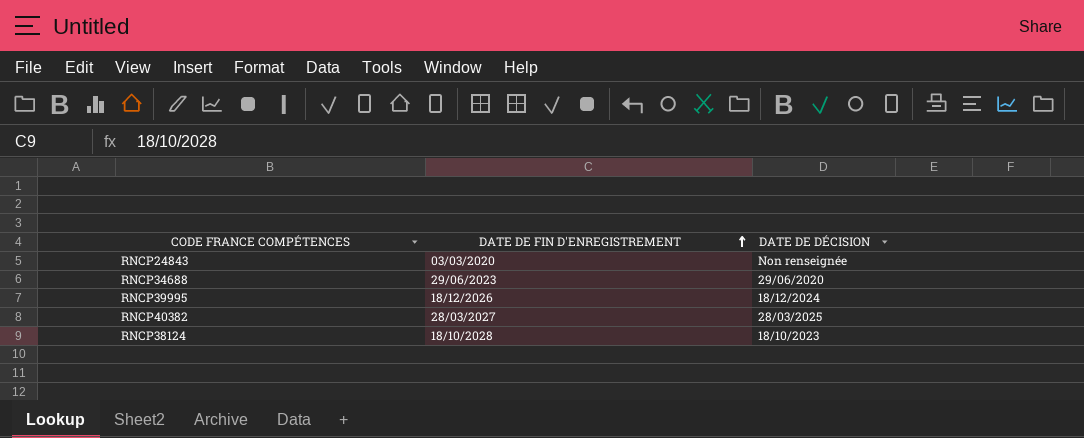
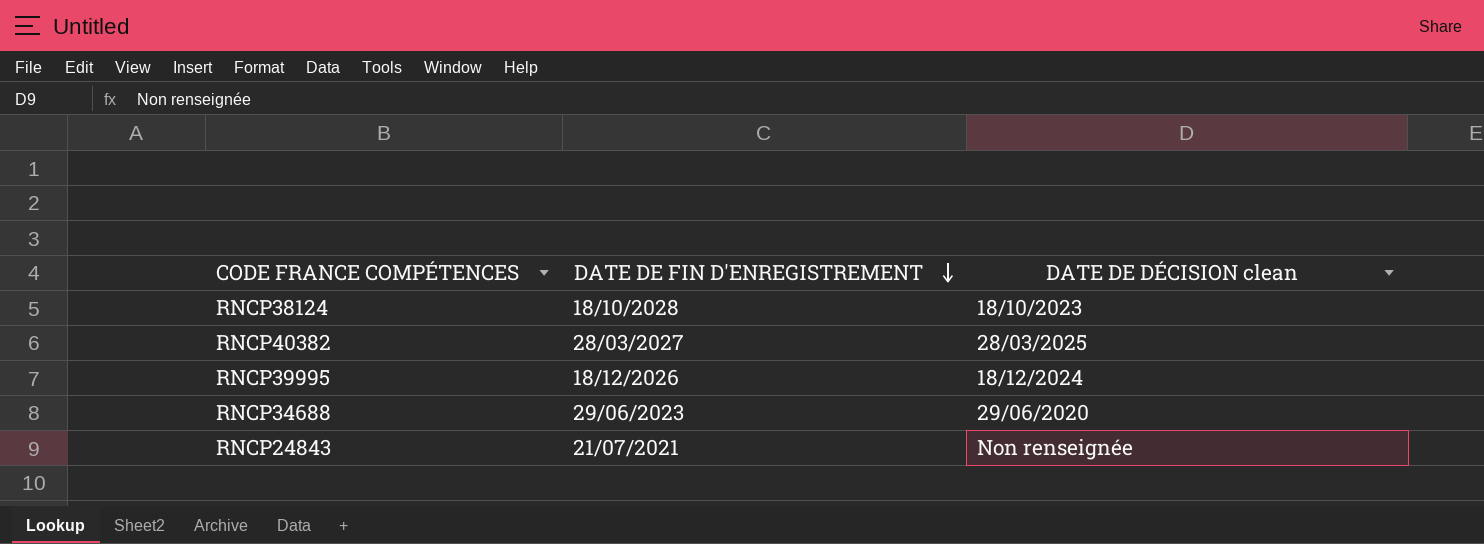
row order: DATE DE FIN D'ENREGISTREMENT ascending -> DATE DE FIN D'ENREGISTREMENT descending
column name: DATE DE DÉCISION -> DATE DE DÉCISION clean
RNCP24843 | DATE DE FIN D'ENREGISTREMENT: 03/03/2020 -> 21/07/2021

